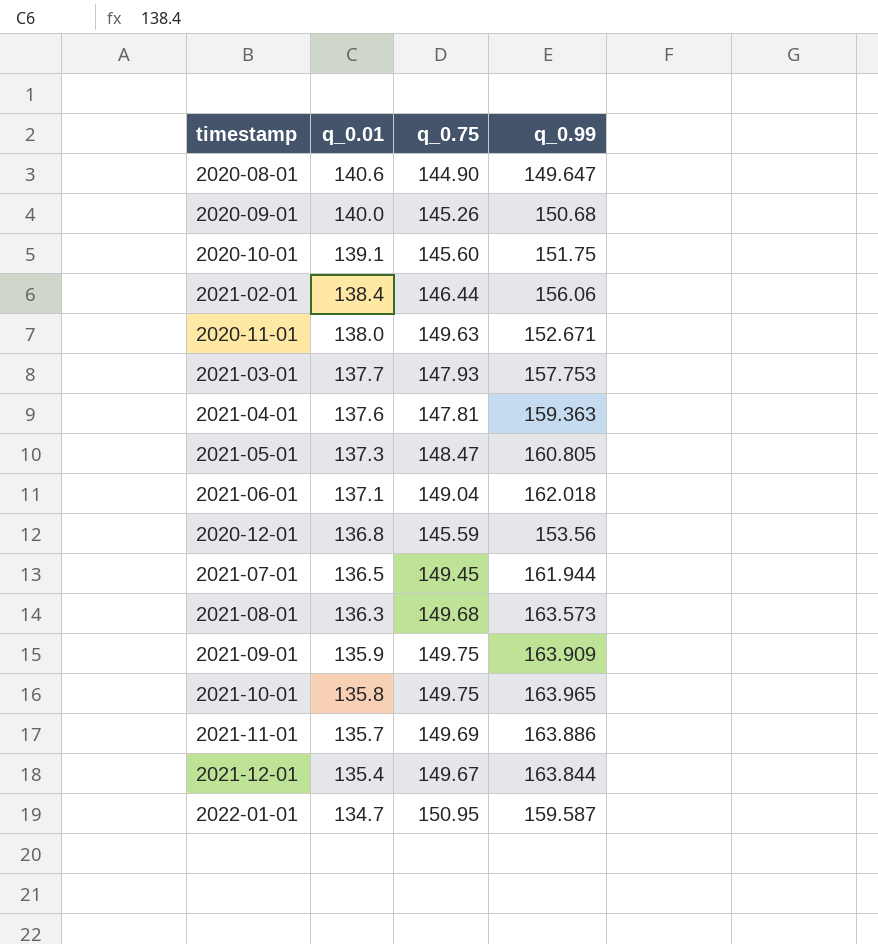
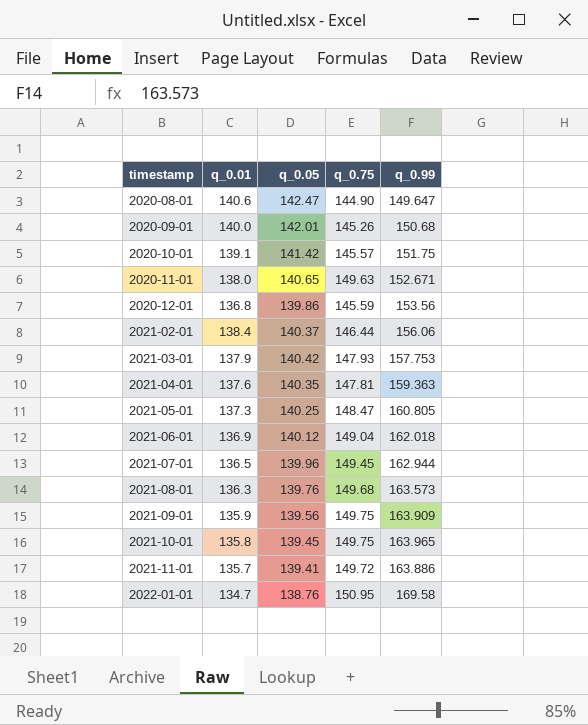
row order: q_0.01 descending -> timestamp ascending
column q_0.05 | position: none -> 3
row 2021-12-01: 135.4 | 149.67 | 163.844 -> none
2020-10-01 | q_0.75: 145.60 -> 145.57
2021-03-01 | q_0.01: 137.7 -> 137.9
2021-06-01 | q_0.01: 137.1 -> 136.9
2021-07-01 | q_0.99: 161.944 -> 162.944
2021-11-01 | q_0.75: 149.69 -> 149.72
2022-01-01 | q_0.99: 159.587 -> 169.58

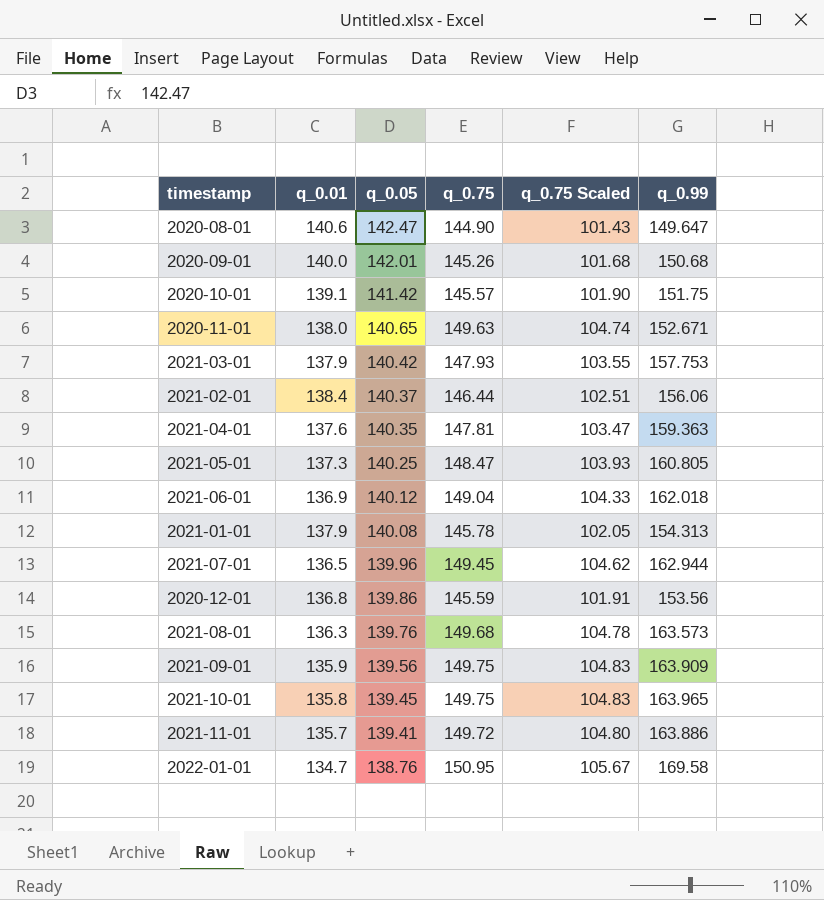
row order: timestamp ascending -> q_0.05 descending
column q_0.75 Scaled | formula: none -> [q_0.75] * 0.7
row 2021-01-01: none -> 137.9 | 140.08 | 145.78 | 102.05 | 154.313

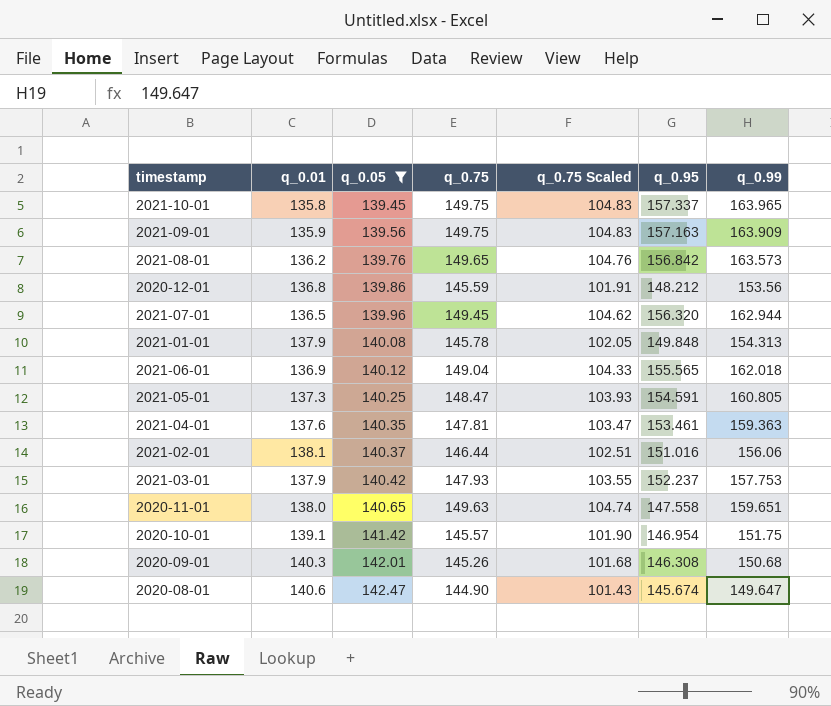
filter: none -> q_0.05 >= 139.45
row order: q_0.05 descending -> q_0.05 ascending
column q_0.95 | position: none -> 6
2021-08-01 | q_0.01: 136.3 -> 136.2
2021-08-01 | q_0.75: 149.68 -> 149.65
2021-08-01 | q_0.75 Scaled: 104.78 -> 104.76
2021-02-01 | q_0.01: 138.4 -> 138.1
2020-11-01 | q_0.99: 152.671 -> 159.651
2020-09-01 | q_0.01: 140.0 -> 140.3

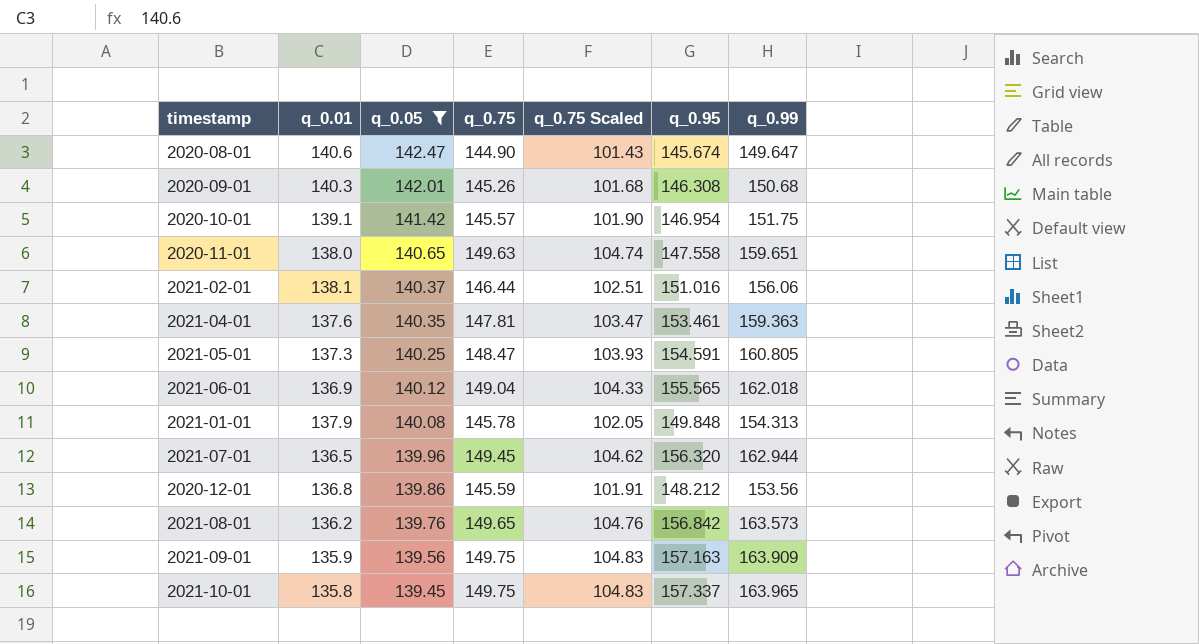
row order: q_0.05 ascending -> q_0.05 descending
row 2021-03-01: 137.9 | 140.42 | 147.93 | 103.55 | 152.237 | 157.753 -> none

